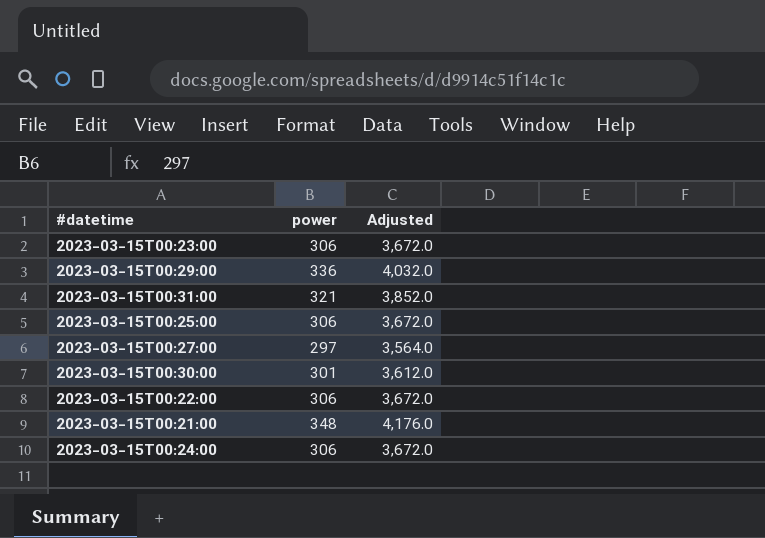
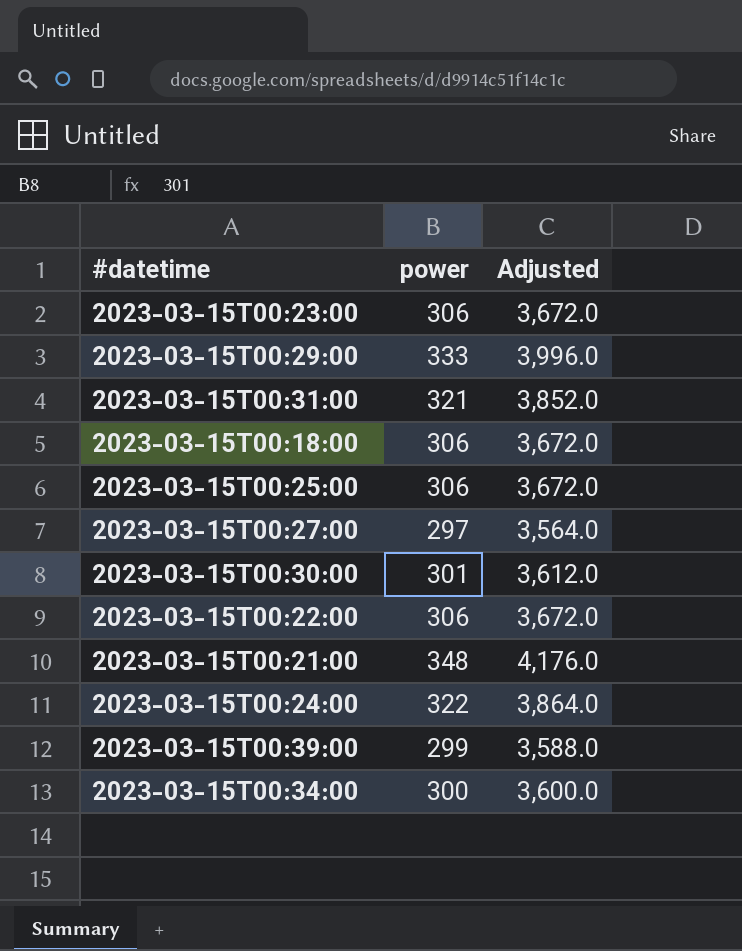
2023-03-15T00:29:00 | power: 336 -> 333
2023-03-15T00:29:00 | Adjusted: 4,032.0 -> 3,996.0
row 2023-03-15T00:18:00: none -> 306 | 3,672.0
2023-03-15T00:24:00 | power: 306 -> 322
2023-03-15T00:24:00 | Adjusted: 3,672.0 -> 3,864.0
row 2023-03-15T00:39:00: none -> 299 | 3,588.0
row 2023-03-15T00:34:00: none -> 300 | 3,600.0

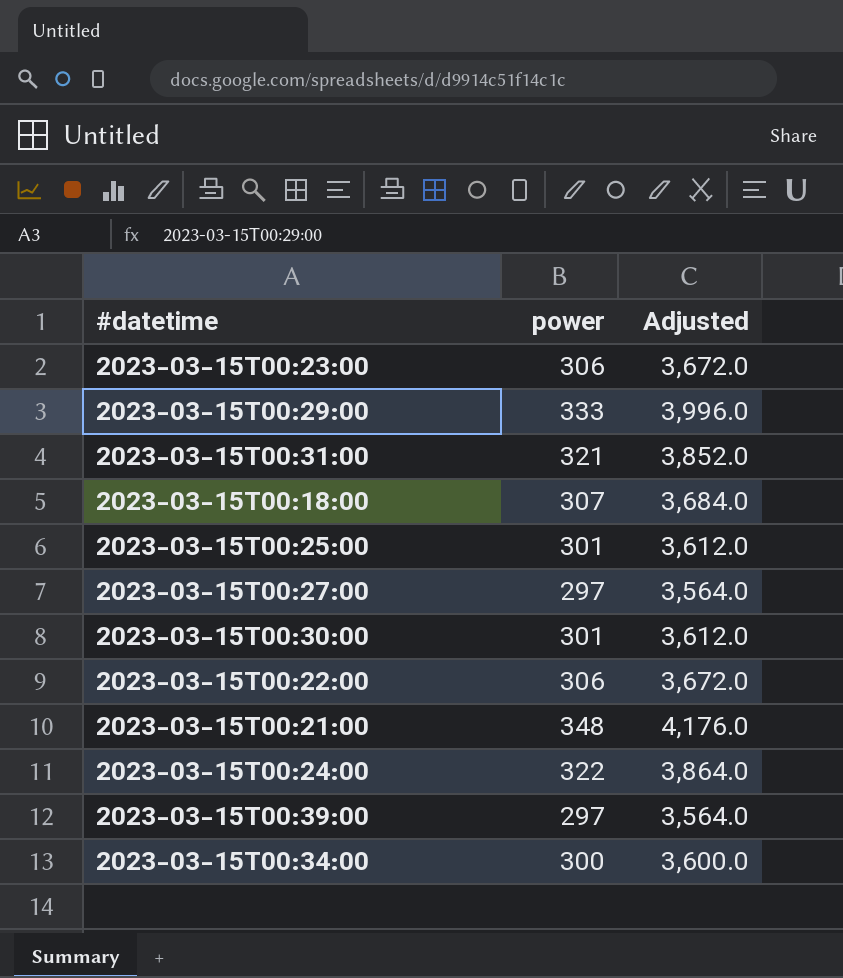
2023-03-15T00:18:00 | power: 306 -> 307
2023-03-15T00:18:00 | Adjusted: 3,672.0 -> 3,684.0
2023-03-15T00:25:00 | power: 306 -> 301
2023-03-15T00:25:00 | Adjusted: 3,672.0 -> 3,612.0
2023-03-15T00:39:00 | power: 299 -> 297
2023-03-15T00:39:00 | Adjusted: 3,588.0 -> 3,564.0

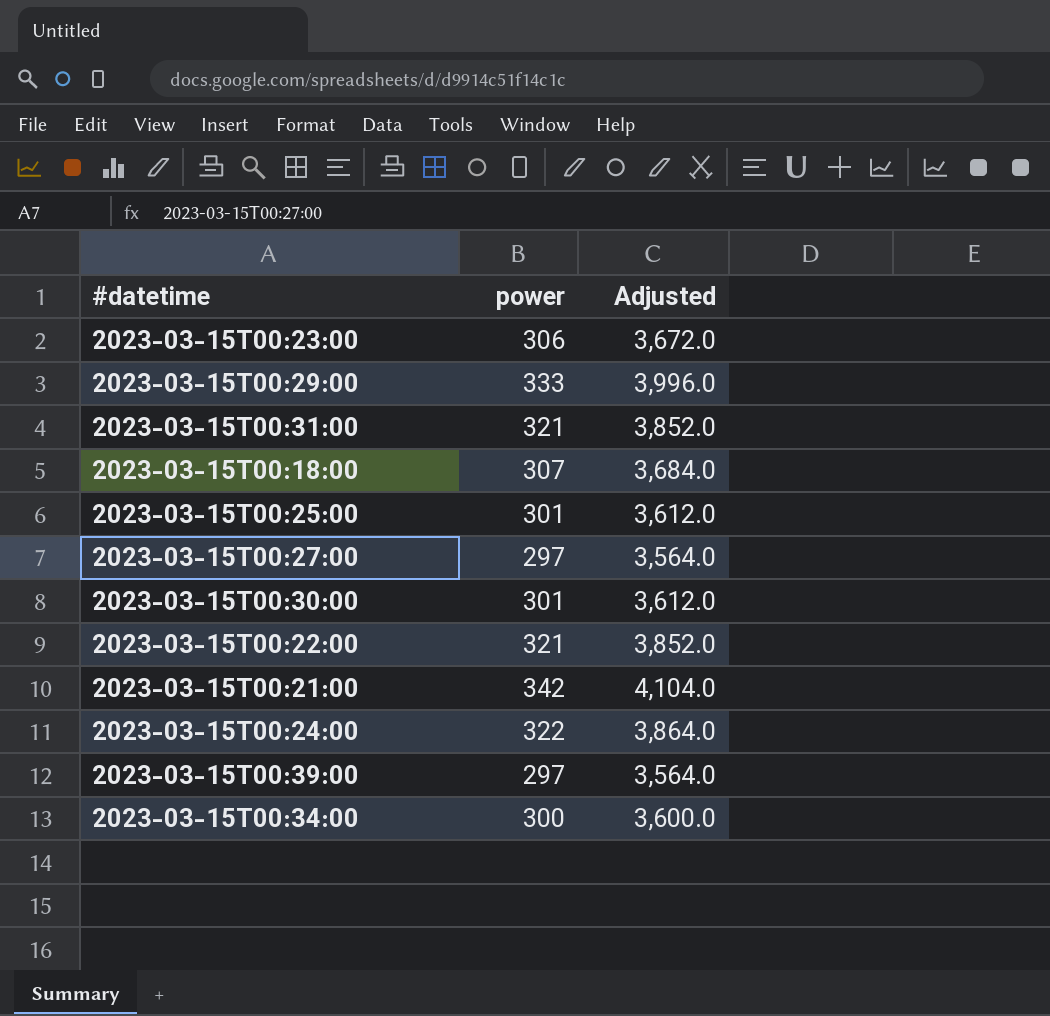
2023-03-15T00:22:00 | power: 306 -> 321
2023-03-15T00:22:00 | Adjusted: 3,672.0 -> 3,852.0
2023-03-15T00:21:00 | power: 348 -> 342
2023-03-15T00:21:00 | Adjusted: 4,176.0 -> 4,104.0

